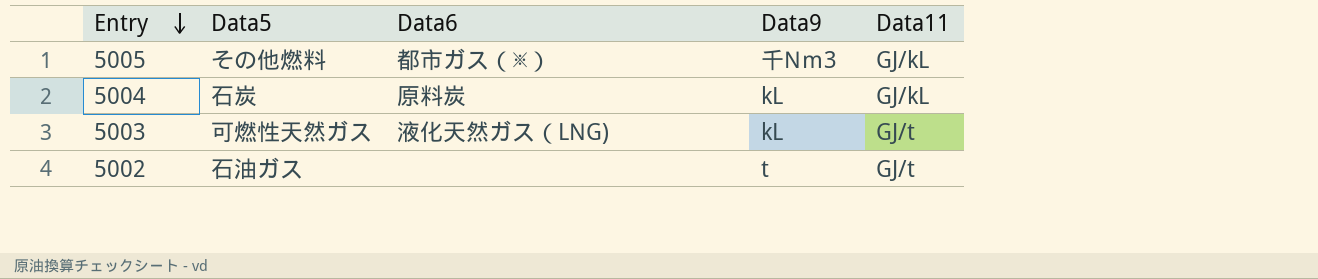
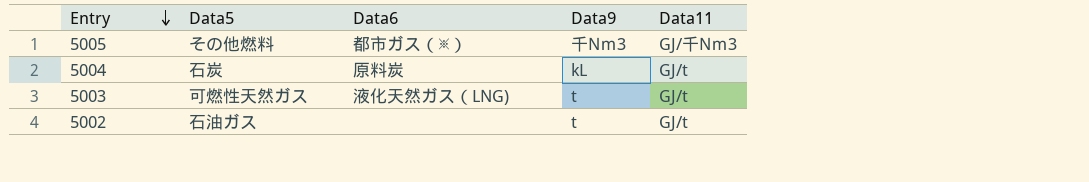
5005 | Data11: GJ/kL -> GJ/千Nｍ3
5004 | Data11: GJ/kL -> GJ/t
5003 | Data9: kL -> t

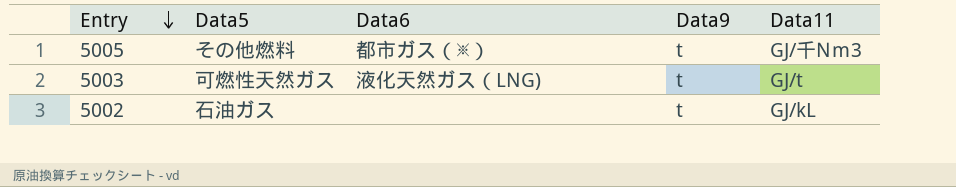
row 5004: 石炭 | 原料炭 | kL | GJ/t -> none
5005 | Data9: 千Nｍ3 -> t
5002 | Data11: GJ/t -> GJ/kL

